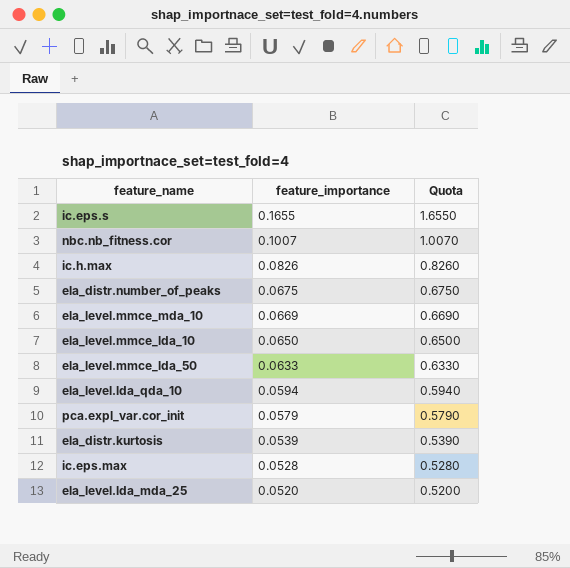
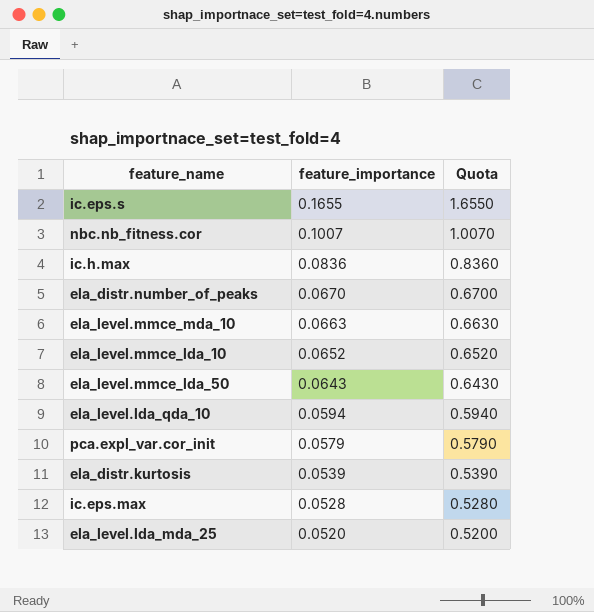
ic.h.max | feature_importance: 0.0826 -> 0.0836
ic.h.max | Quota: 0.8260 -> 0.8360
ela_distr.number_of_peaks | feature_importance: 0.0675 -> 0.0670
ela_distr.number_of_peaks | Quota: 0.6750 -> 0.6700
ela_level.mmce_mda_10 | feature_importance: 0.0669 -> 0.0663
ela_level.mmce_mda_10 | Quota: 0.6690 -> 0.6630
ela_level.mmce_lda_10 | feature_importance: 0.0650 -> 0.0652
ela_level.mmce_lda_10 | Quota: 0.6500 -> 0.6520
ela_level.mmce_lda_50 | feature_importance: 0.0633 -> 0.0643
ela_level.mmce_lda_50 | Quota: 0.6330 -> 0.6430

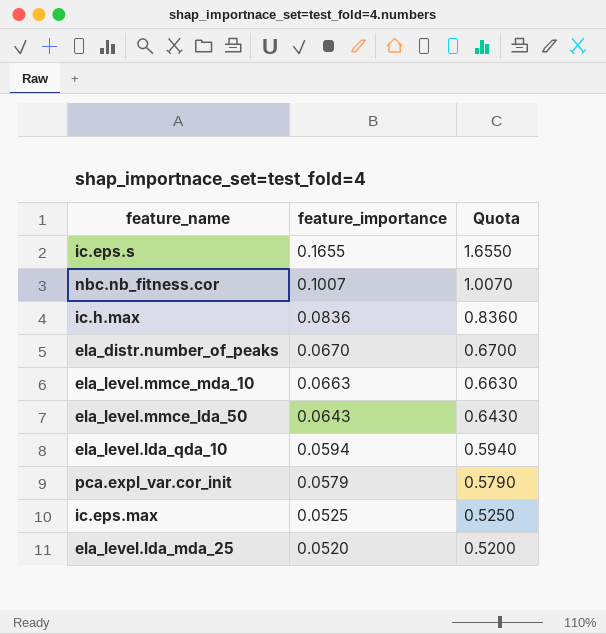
row ela_level.mmce_lda_10: 0.0652 | 0.6520 -> none
row ela_distr.kurtosis: 0.0539 | 0.5390 -> none
ic.eps.max | feature_importance: 0.0528 -> 0.0525
ic.eps.max | Quota: 0.5280 -> 0.5250

